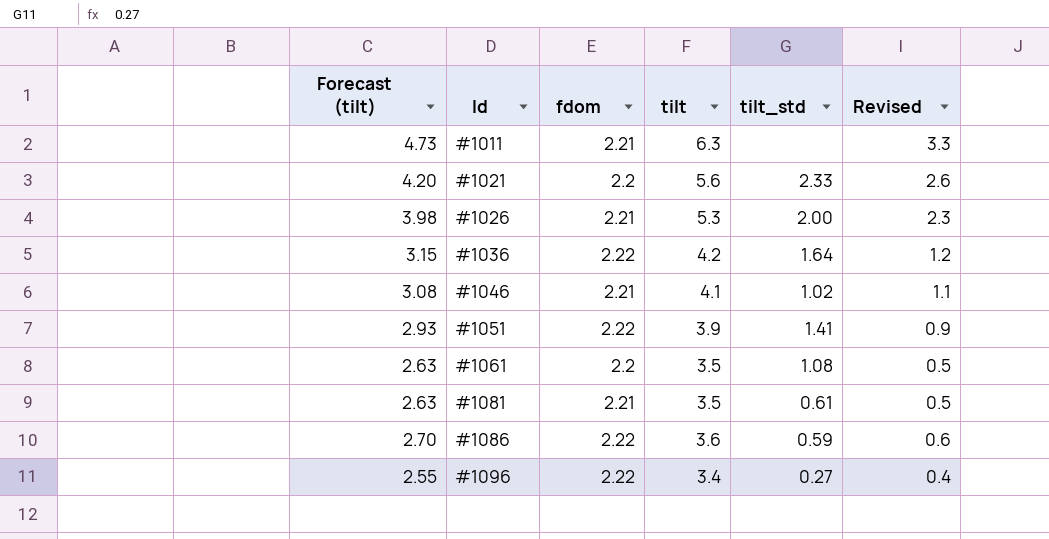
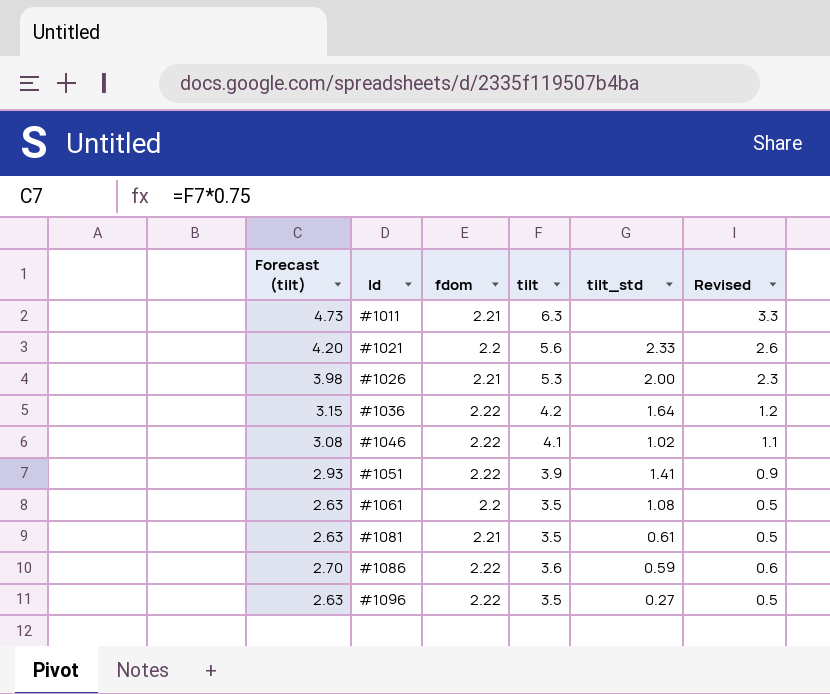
#1046 | fdom: 2.21 -> 2.22
#1096 | Forecast (tilt): 2.55 -> 2.63
#1096 | tilt: 3.4 -> 3.5
#1096 | Revised: 0.4 -> 0.5

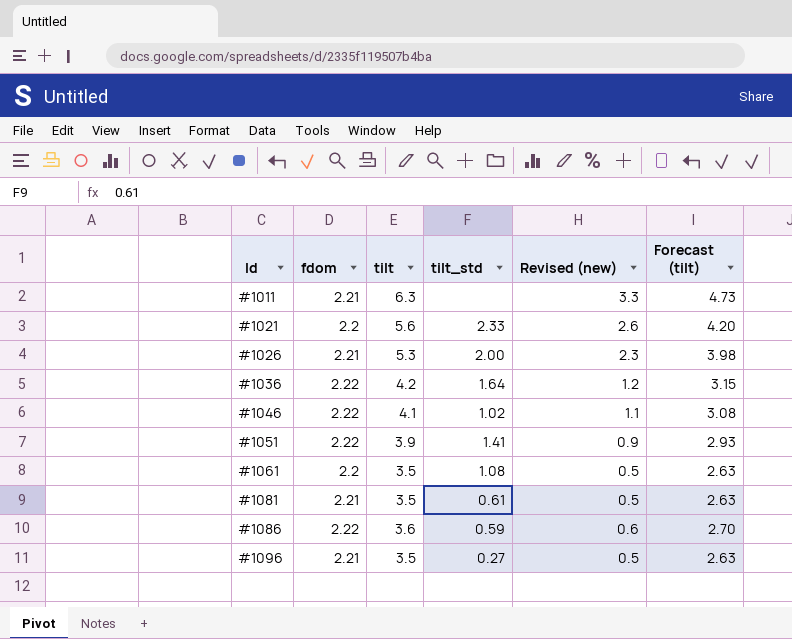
column name: Revised -> Revised (new)
column Forecast (tilt) | position: 1 -> 6
#1096 | fdom: 2.22 -> 2.21

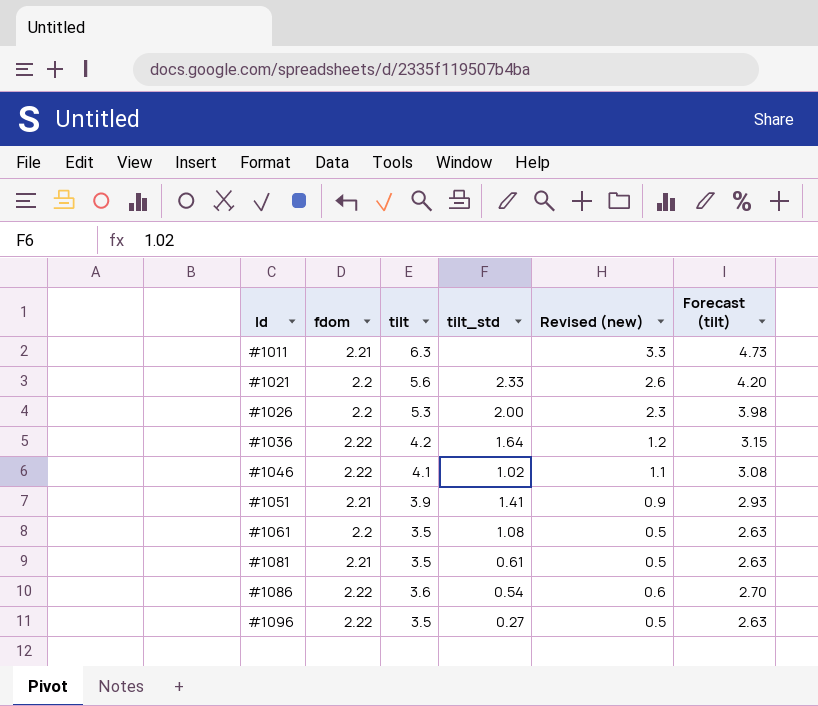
#1026 | fdom: 2.21 -> 2.2
#1051 | fdom: 2.22 -> 2.21
#1086 | tilt_std: 0.59 -> 0.54
#1096 | fdom: 2.21 -> 2.22

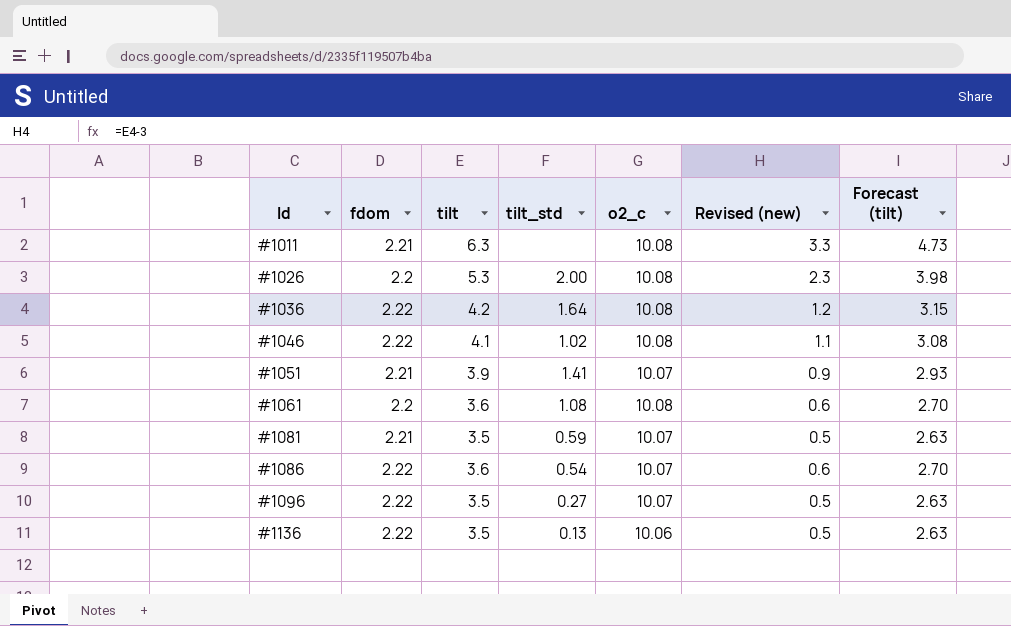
column o2_c | position: none -> 5
row #1021: 2.2 | 5.6 | 2.33 | 2.6 | 4.20 -> none
#1061 | tilt: 3.5 -> 3.6
#1061 | Revised (new): 0.5 -> 0.6
#1061 | Forecast (tilt): 2.63 -> 2.70
#1081 | tilt_std: 0.61 -> 0.59
row #1136: none -> 2.22 | 3.5 | 0.13 | 10.06 | 0.5 | 2.63

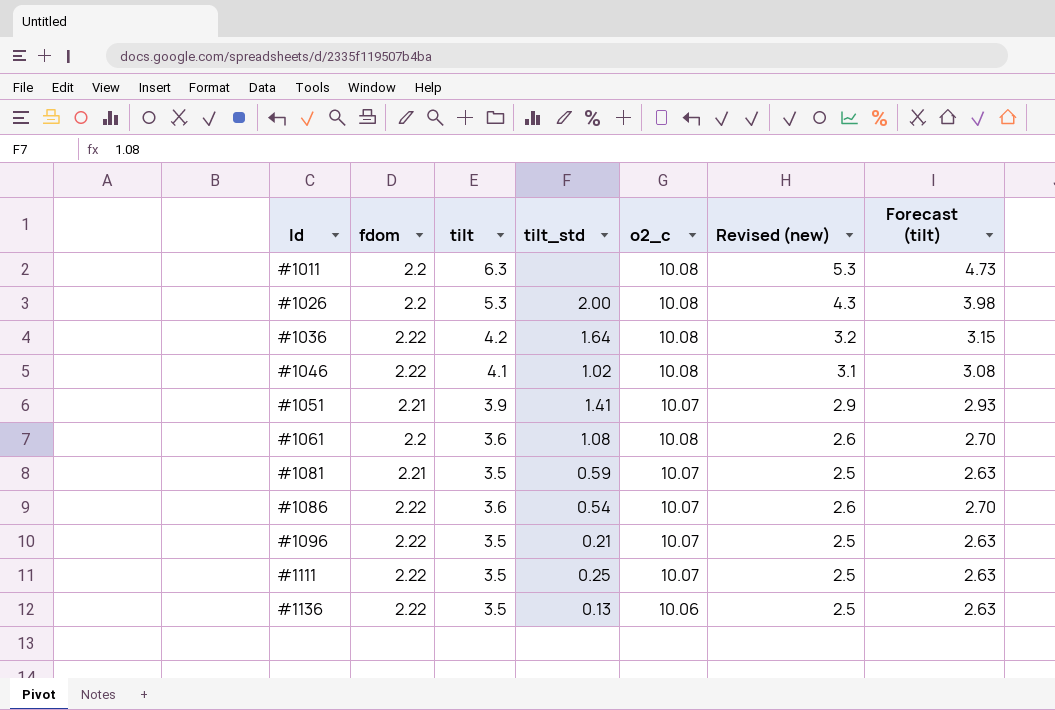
column Revised (new) | formula: [tilt] - 3 -> [tilt] - 1
#1011 | fdom: 2.21 -> 2.2
#1096 | tilt_std: 0.27 -> 0.21
row #1111: none -> 2.22 | 3.5 | 0.25 | 10.07 | 2.5 | 2.63

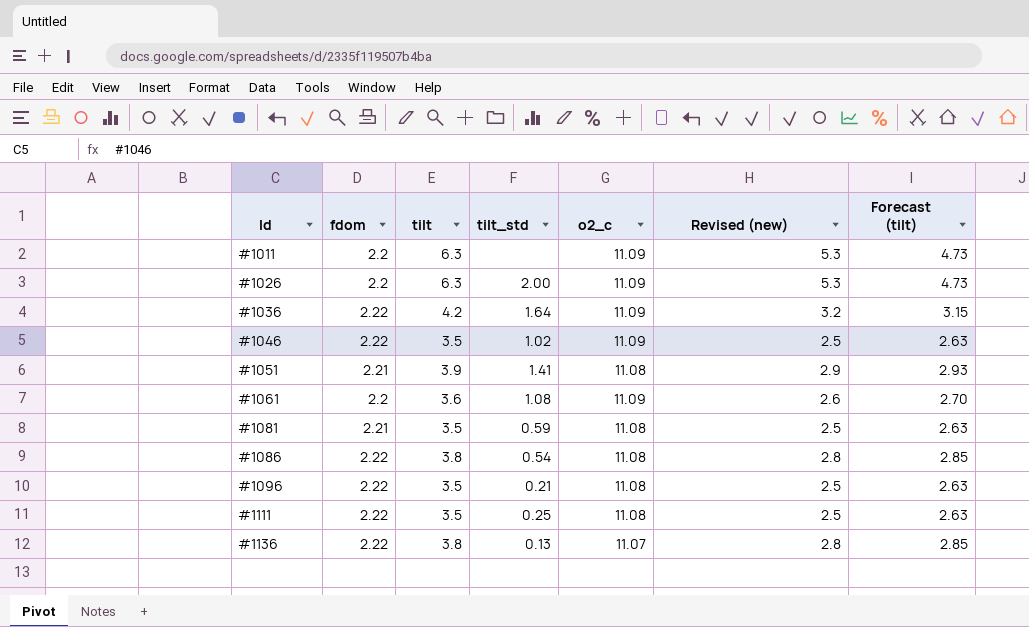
#1011 | o2_c: 10.08 -> 11.09
#1026 | tilt: 5.3 -> 6.3
#1026 | o2_c: 10.08 -> 11.09
#1026 | Revised (new): 4.3 -> 5.3
#1026 | Forecast (tilt): 3.98 -> 4.73
#1036 | o2_c: 10.08 -> 11.09
#1046 | tilt: 4.1 -> 3.5
#1046 | o2_c: 10.08 -> 11.09
#1046 | Revised (new): 3.1 -> 2.5
#1046 | Forecast (tilt): 3.08 -> 2.63
#1051 | o2_c: 10.07 -> 11.08
#1061 | o2_c: 10.08 -> 11.09
#1081 | o2_c: 10.07 -> 11.08
#1086 | tilt: 3.6 -> 3.8
#1086 | o2_c: 10.07 -> 11.08
#1086 | Revised (new): 2.6 -> 2.8
#1086 | Forecast (tilt): 2.70 -> 2.85
#1096 | o2_c: 10.07 -> 11.08
#1111 | o2_c: 10.07 -> 11.08
#1136 | tilt: 3.5 -> 3.8
#1136 | o2_c: 10.06 -> 11.07
#1136 | Revised (new): 2.5 -> 2.8
#1136 | Forecast (tilt): 2.63 -> 2.85

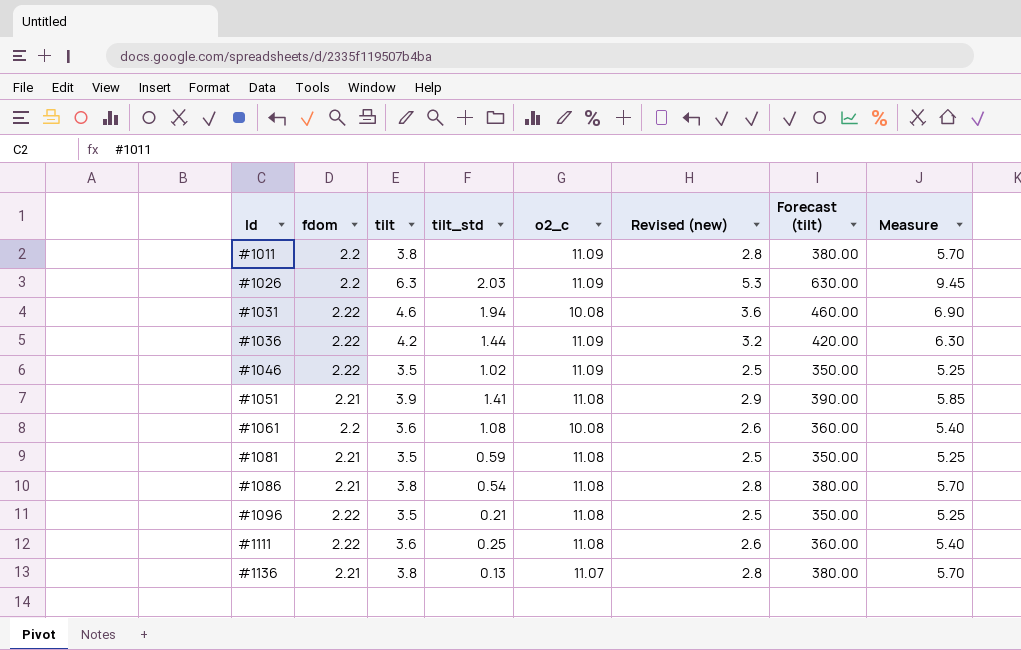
column Forecast (tilt) | formula: [tilt] * 0.75 -> [tilt] * 100
column Measure | formula: none -> [tilt] * 1.5
#1011 | tilt: 6.3 -> 3.8
#1011 | Revised (new): 5.3 -> 2.8
#1026 | tilt_std: 2.00 -> 2.03
row #1031: none -> 2.22 | 4.6 | 1.94 | 10.08 | 3.6 | 460.00 | 6.90
#1036 | tilt_std: 1.64 -> 1.44
#1061 | o2_c: 11.09 -> 10.08
#1086 | fdom: 2.22 -> 2.21
#1111 | tilt: 3.5 -> 3.6
#1111 | Revised (new): 2.5 -> 2.6
#1136 | fdom: 2.22 -> 2.21

